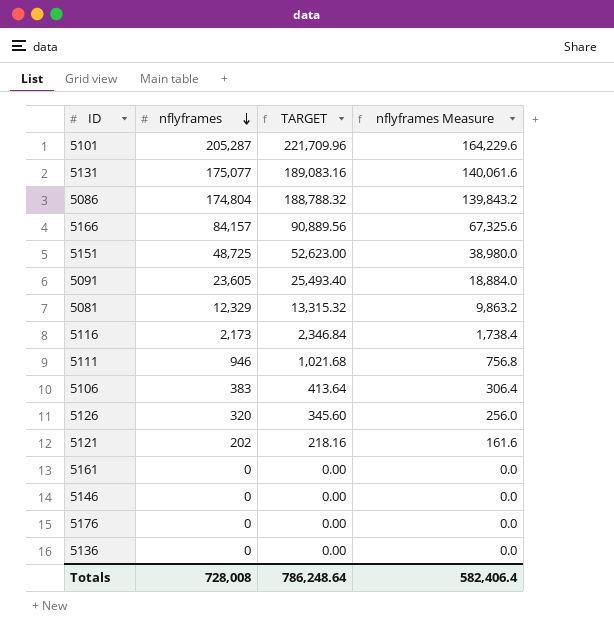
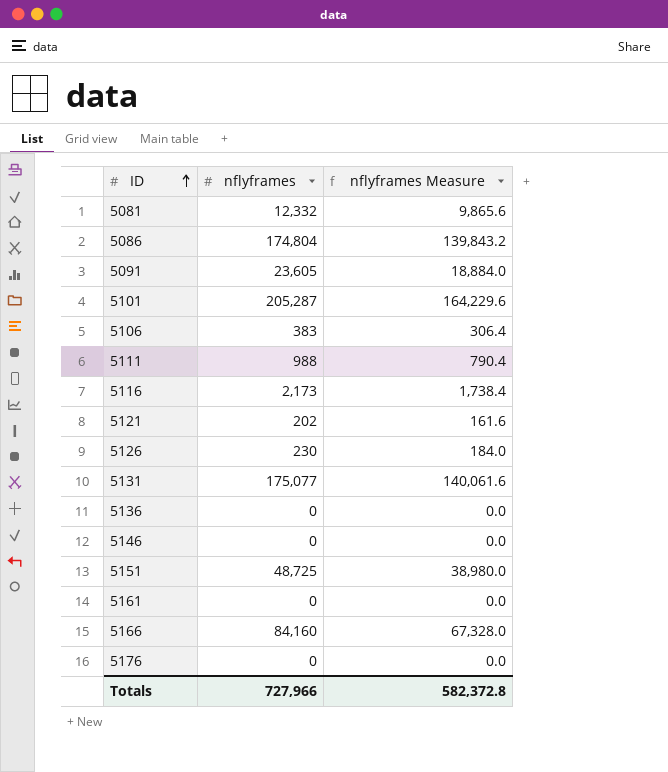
row order: nflyframes descending -> ID ascending
column TARGET | formula: [nflyframes] * 1.08 -> none
5081 | nflyframes: 12,329 -> 12,332
5081 | nflyframes Measure: 9,863.2 -> 9,865.6
5111 | nflyframes: 946 -> 988
5111 | nflyframes Measure: 756.8 -> 790.4
5126 | nflyframes: 320 -> 230
5126 | nflyframes Measure: 256.0 -> 184.0
5166 | nflyframes: 84,157 -> 84,160
5166 | nflyframes Measure: 67,325.6 -> 67,328.0
Totals | nflyframes: 728,008 -> 727,966
Totals | nflyframes Measure: 582,406.4 -> 582,372.8

